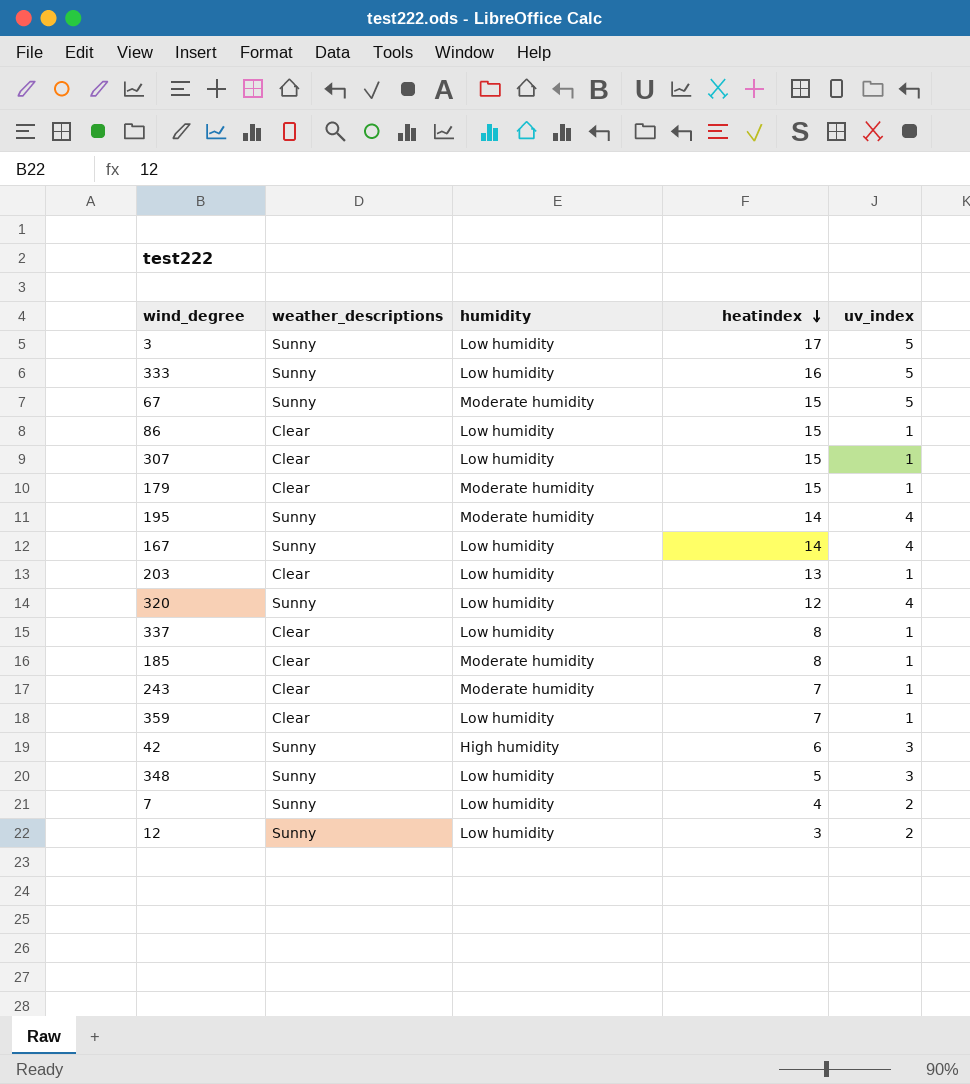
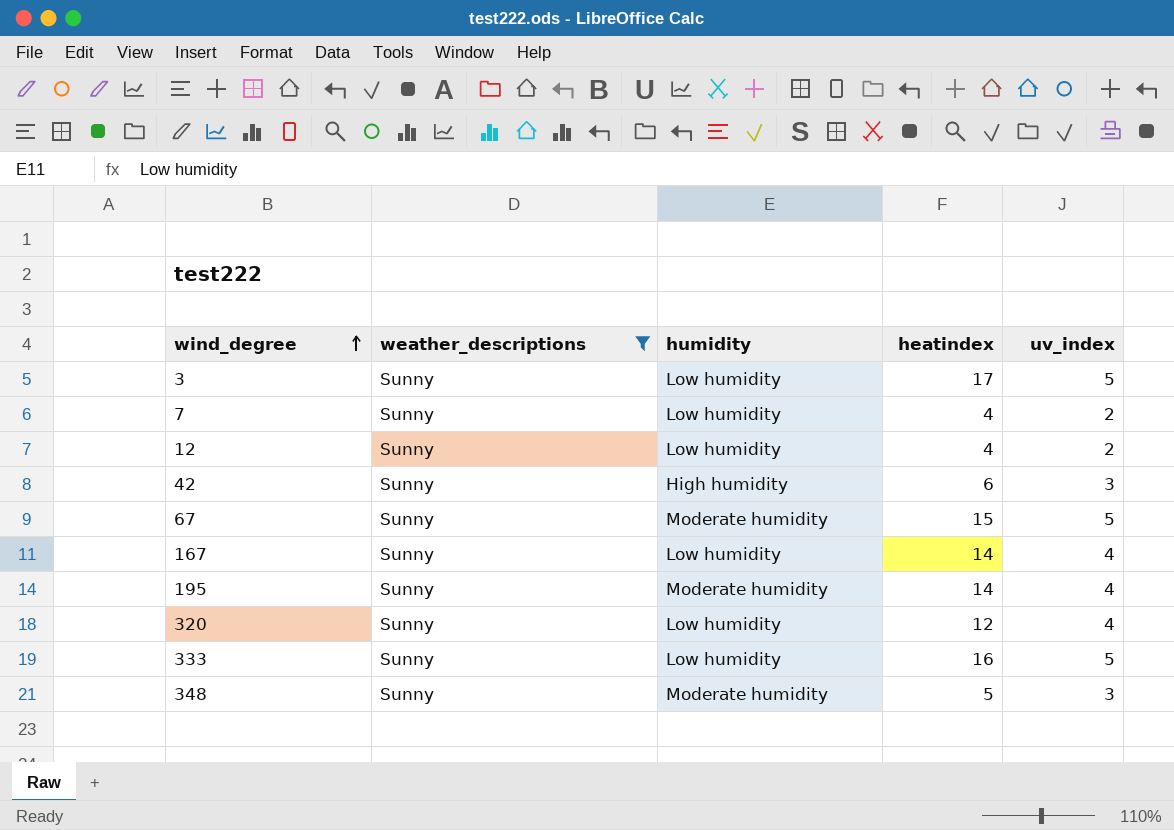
filter: none -> weather_descriptions = Sunny
row order: heatindex descending -> wind_degree ascending
12 | heatindex: 3 -> 4
348 | humidity: Low humidity -> Moderate humidity

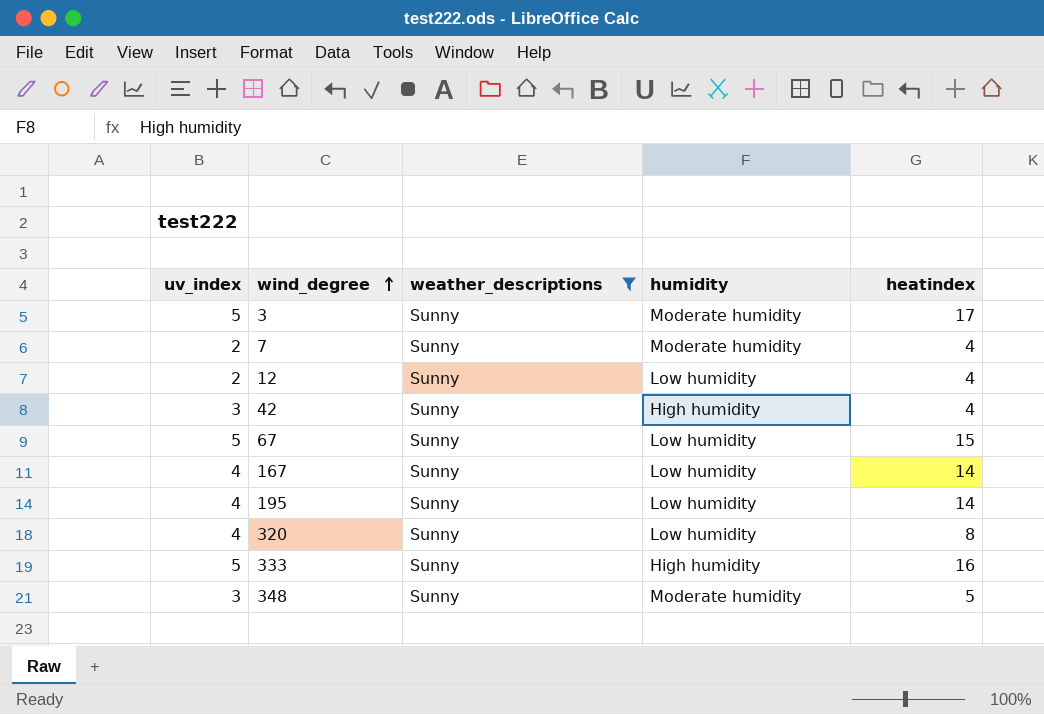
column uv_index | position: 5 -> 1
3 | humidity: Low humidity -> Moderate humidity
7 | humidity: Low humidity -> Moderate humidity
42 | heatindex: 6 -> 4
67 | humidity: Moderate humidity -> Low humidity
195 | humidity: Moderate humidity -> Low humidity
320 | heatindex: 12 -> 8
333 | humidity: Low humidity -> High humidity

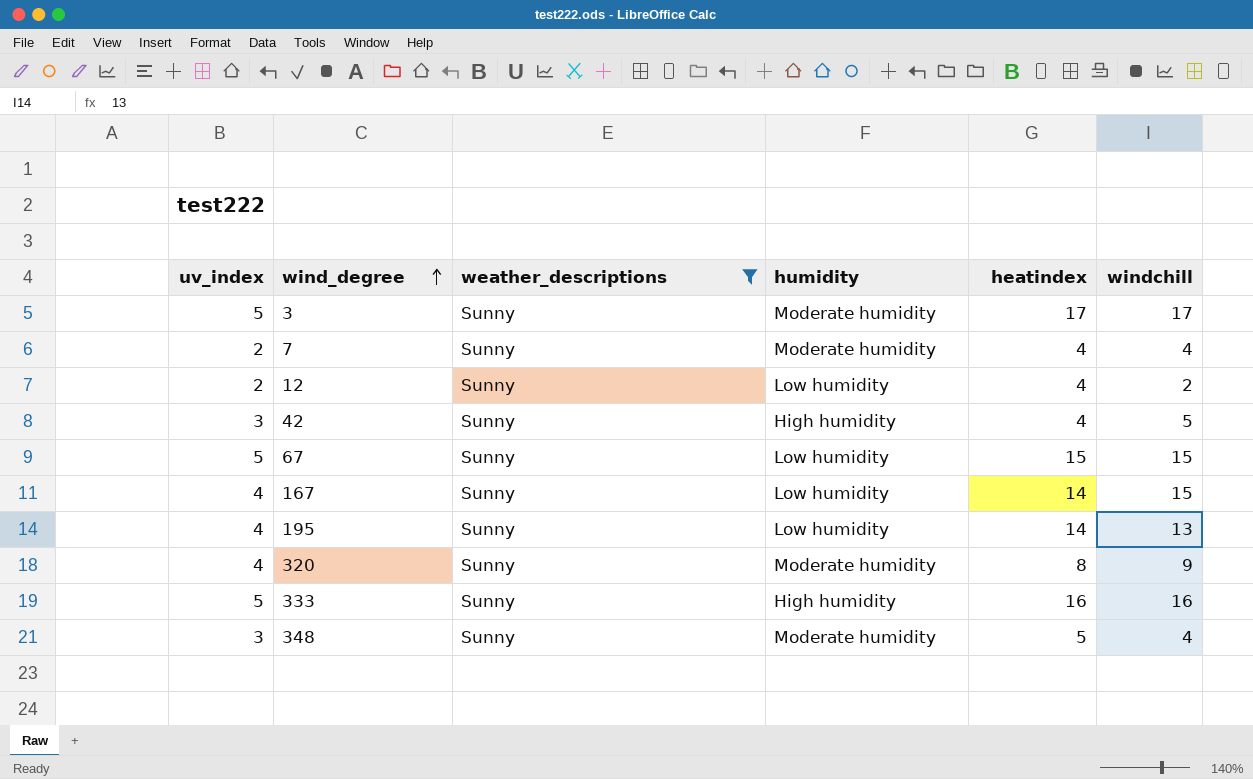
column windchill | position: none -> 6
320 | humidity: Low humidity -> Moderate humidity

